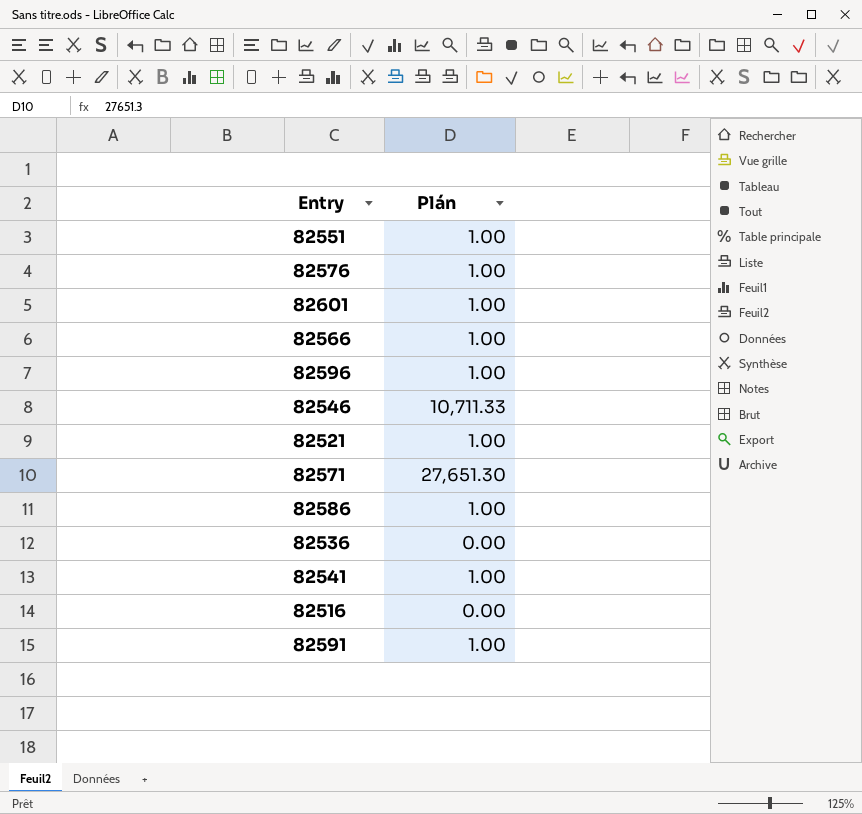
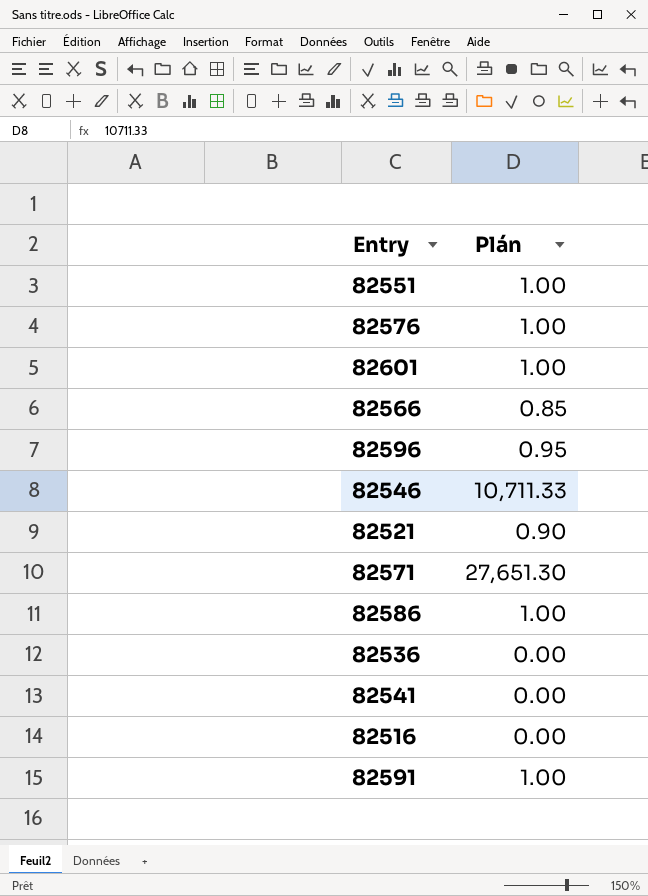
82566 | Plán: 1.00 -> 0.85
82596 | Plán: 1.00 -> 0.95
82521 | Plán: 1.00 -> 0.90
82541 | Plán: 1.00 -> 0.00

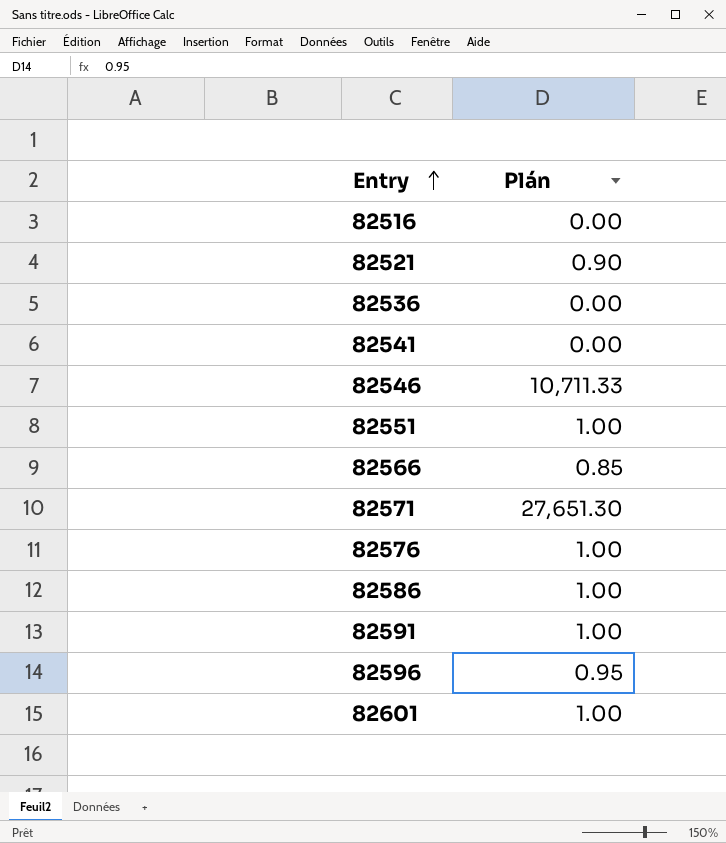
row order: none -> Entry ascending

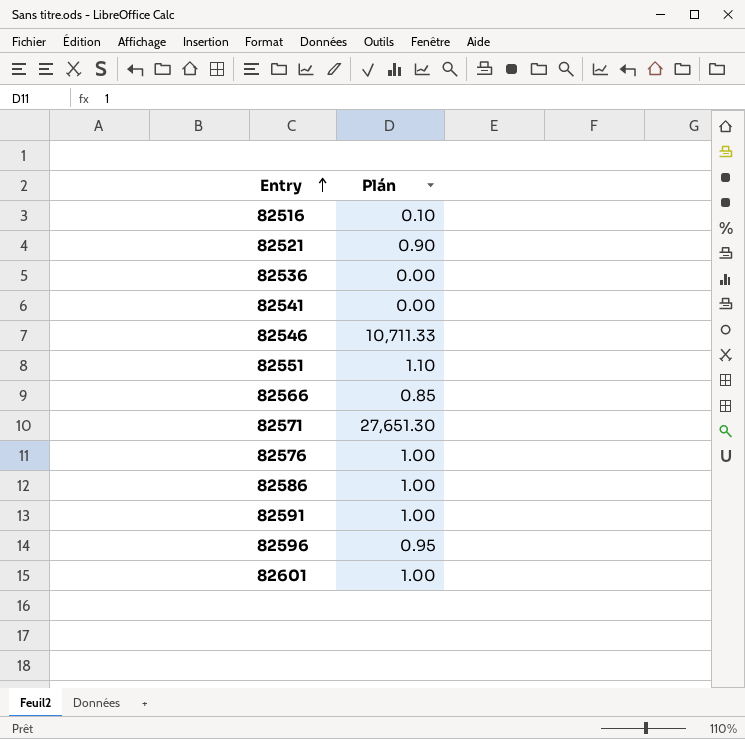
82516 | Plán: 0.00 -> 0.10
82551 | Plán: 1.00 -> 1.10

